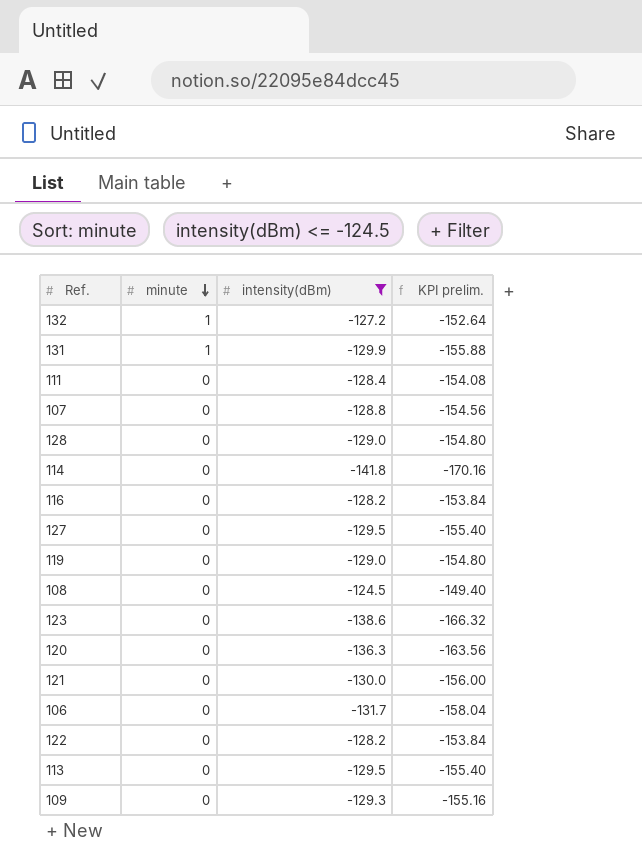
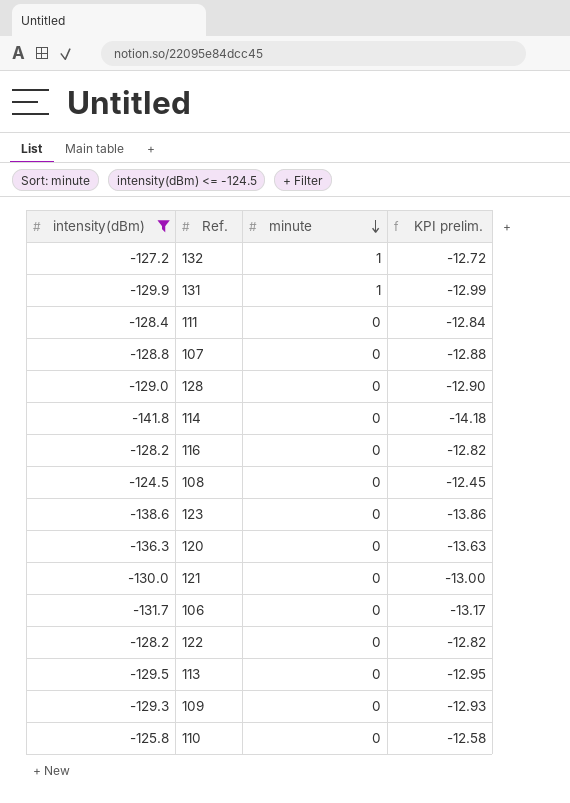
column intensity(dBm) | position: 3 -> 1
column KPI prelim. | formula: [intensity(dBm)] * 1.2 -> [intensity(dBm)] * 0.1
row 127: 0 | -129.5 | -155.40 -> none
row 119: 0 | -129.0 | -154.80 -> none
row 110: none -> -125.8 | 0 | -12.58

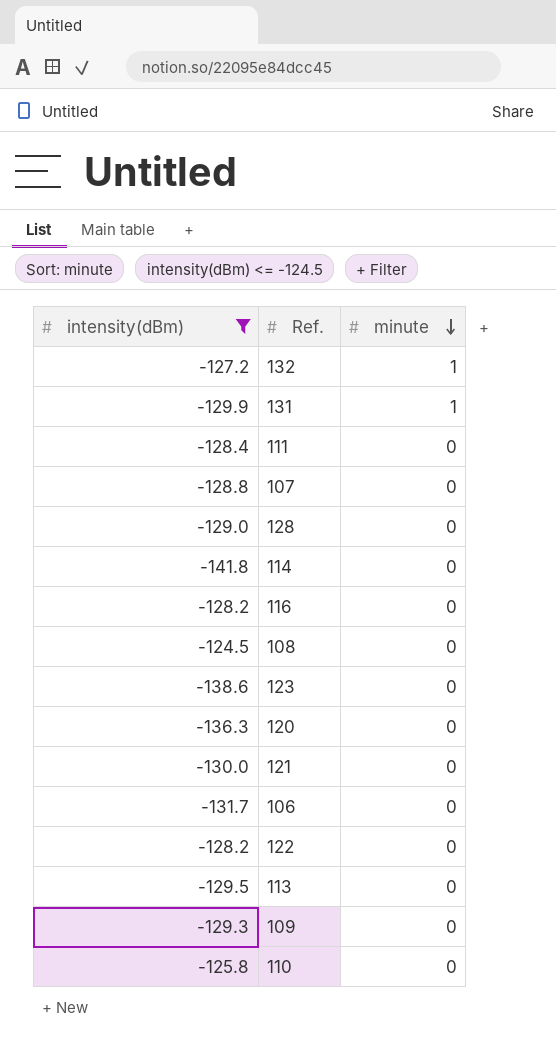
column KPI prelim. | formula: [intensity(dBm)] * 0.1 -> none

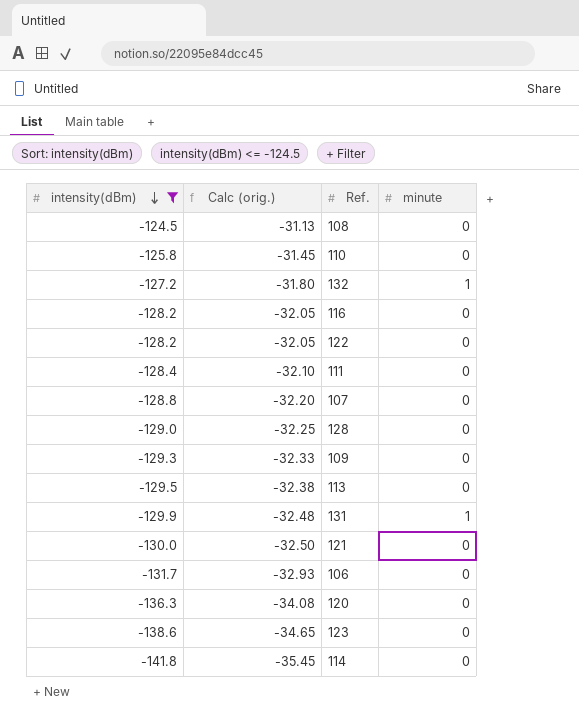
row order: minute descending -> intensity(dBm) descending
column Calc (orig.) | formula: none -> [intensity(dBm)] * 0.25

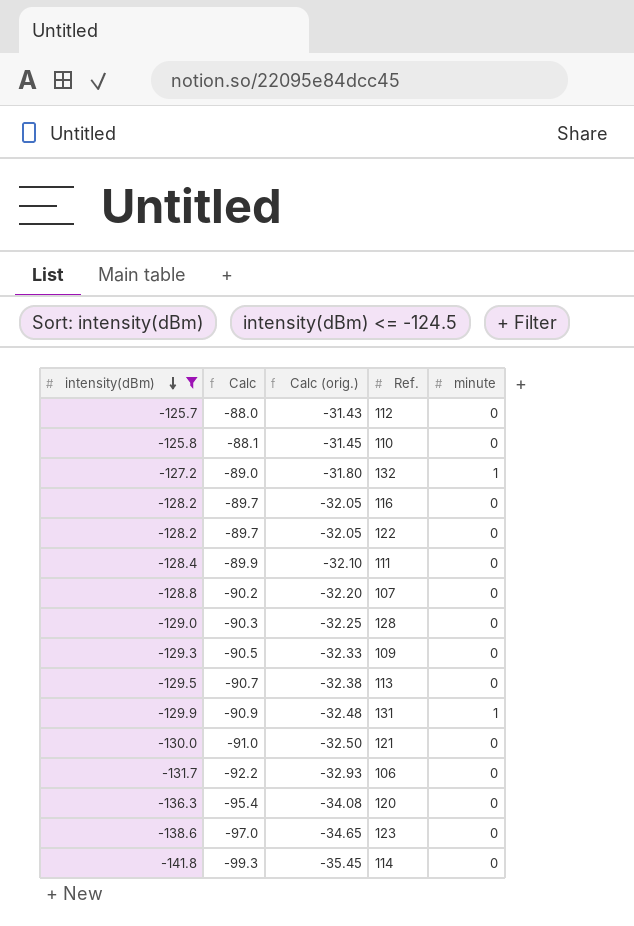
column Calc | formula: none -> [intensity(dBm)] * 0.7
row 108: -124.5 | -31.13 | 0 -> none
row 112: none -> -125.7 | -88.0 | -31.43 | 0

